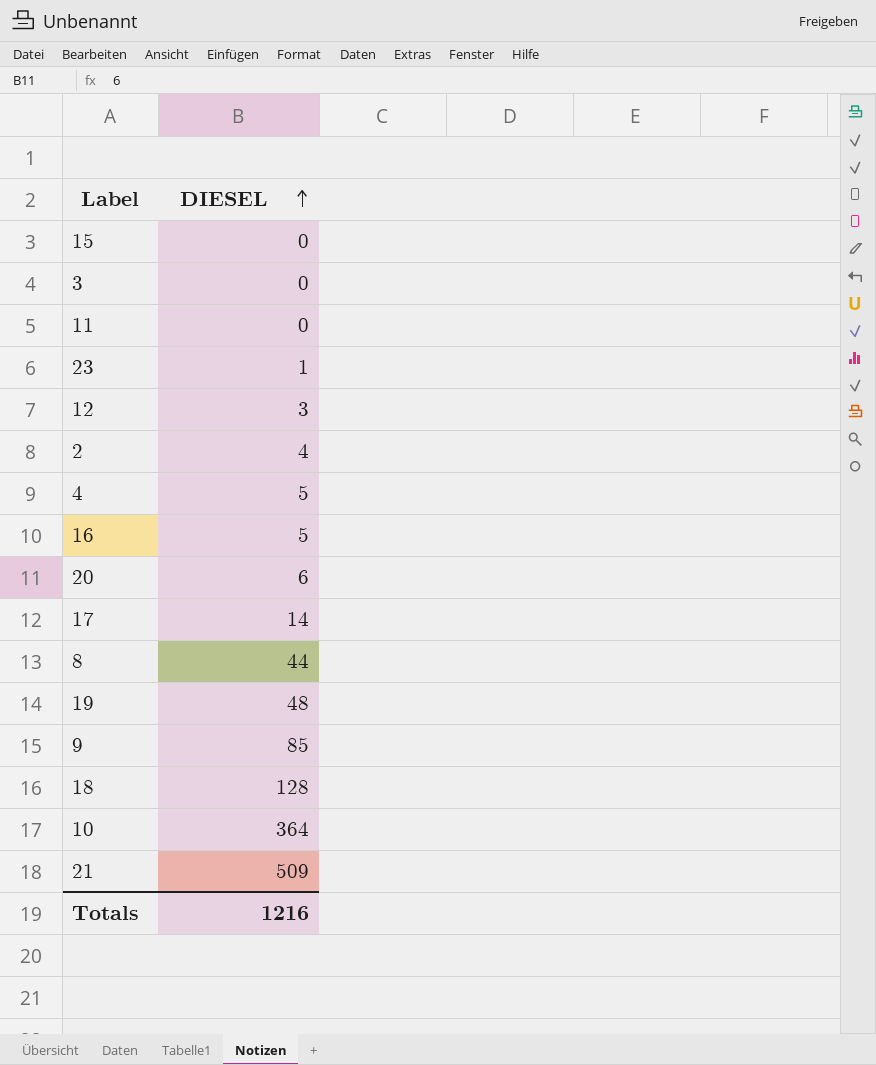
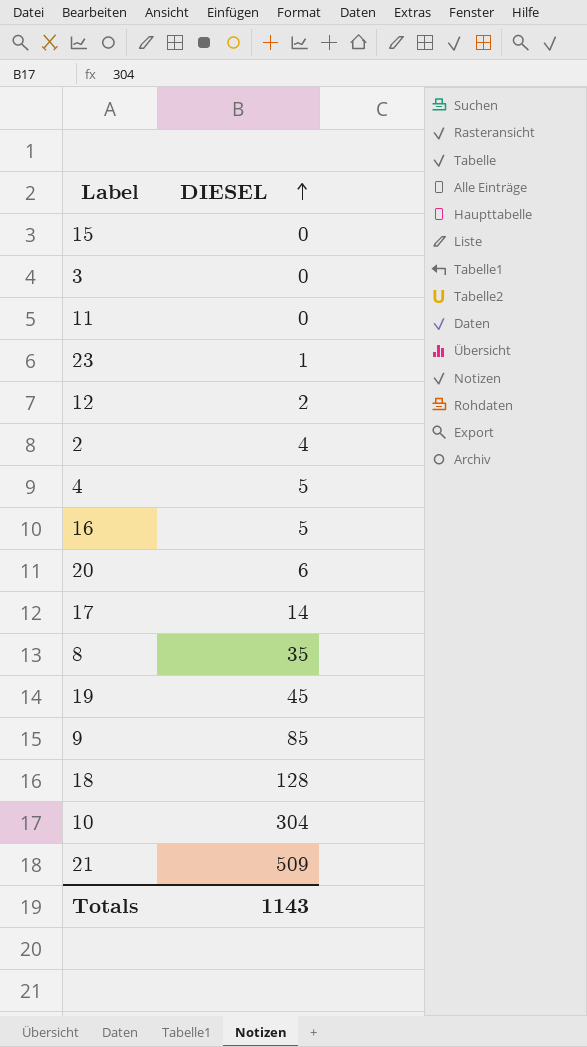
12 | DIESEL: 3 -> 2
8 | DIESEL: 44 -> 35
19 | DIESEL: 48 -> 45
10 | DIESEL: 364 -> 304
Totals | DIESEL: 1216 -> 1143

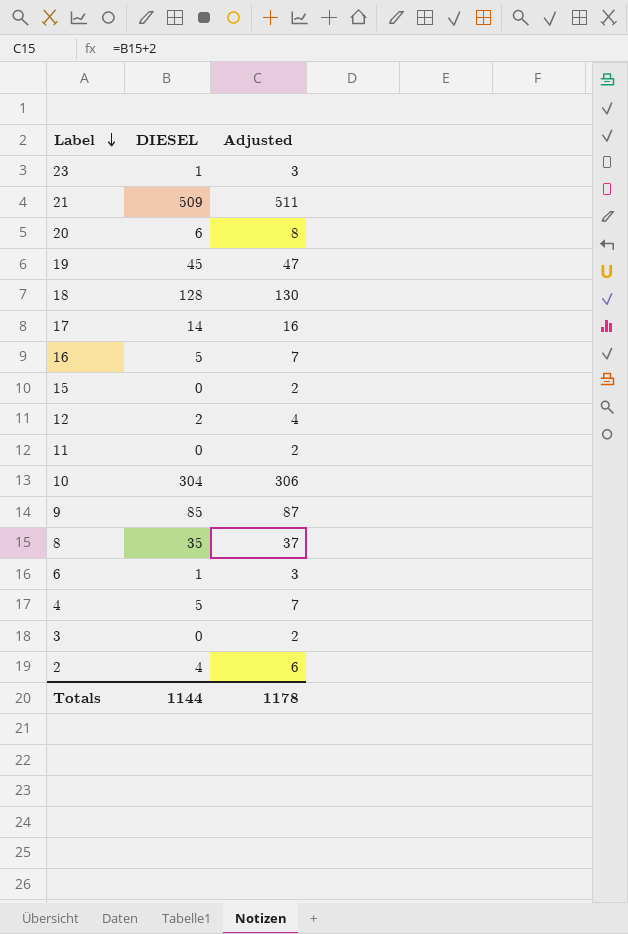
row order: DIESEL ascending -> Label descending
column Adjusted | formula: none -> [DIESEL] + 2
row 6: none -> 1 | 3
Totals | DIESEL: 1143 -> 1144

